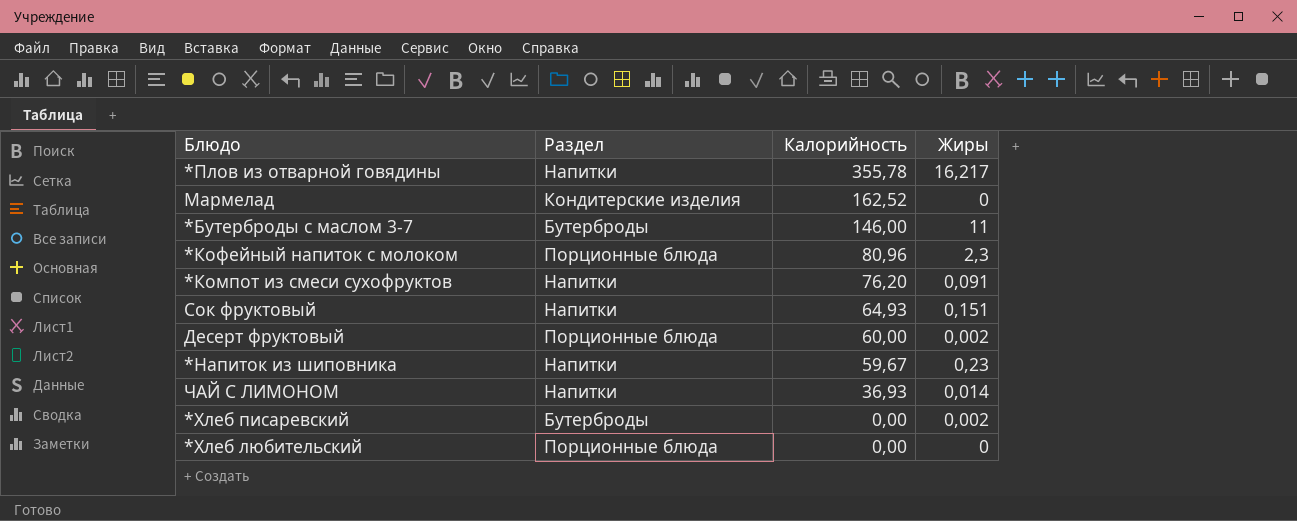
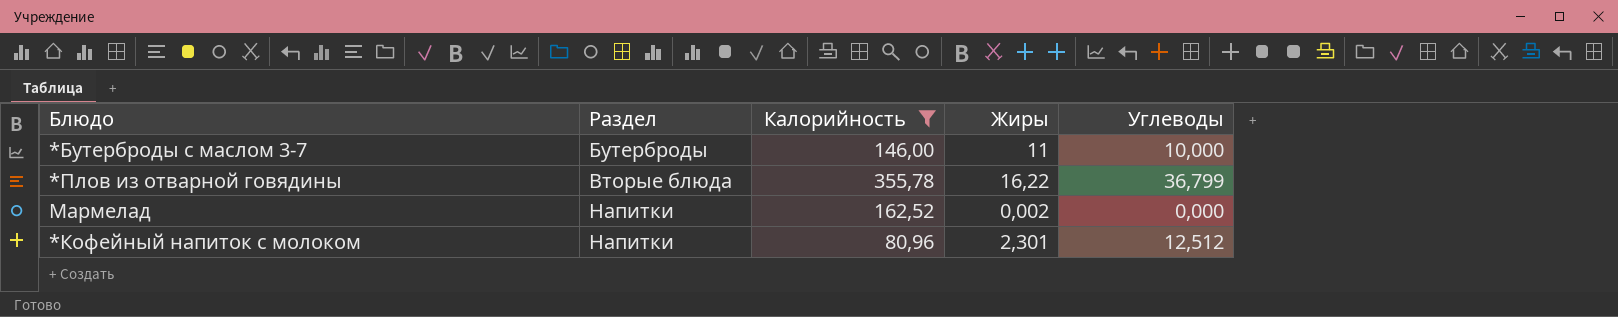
filter: none -> Калорийность >= 80,96
row order: Калорийность descending -> Раздел ascending
column Углеводы | position: none -> 5
*Плов из отварной говядины | Раздел: Напитки -> Вторые блюда
*Плов из отварной говядины | Жиры: 16,217 -> 16,22
Мармелад | Раздел: Кондитерские изделия -> Напитки
Мармелад | Жиры: 0 -> 0,002
*Кофейный напиток с молоком | Раздел: Порционные блюда -> Напитки
*Кофейный напиток с молоком | Жиры: 2,3 -> 2,301

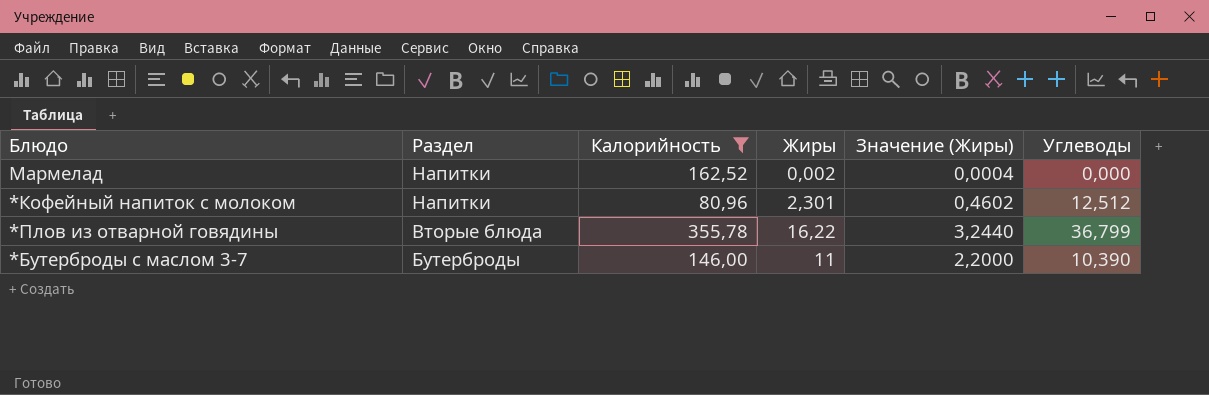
row order: Раздел ascending -> Раздел descending
column Значение (Жиры) | formula: none -> [Жиры] * 0,2
*Бутерброды с маслом 3-7 | Углеводы: 10,000 -> 10,390

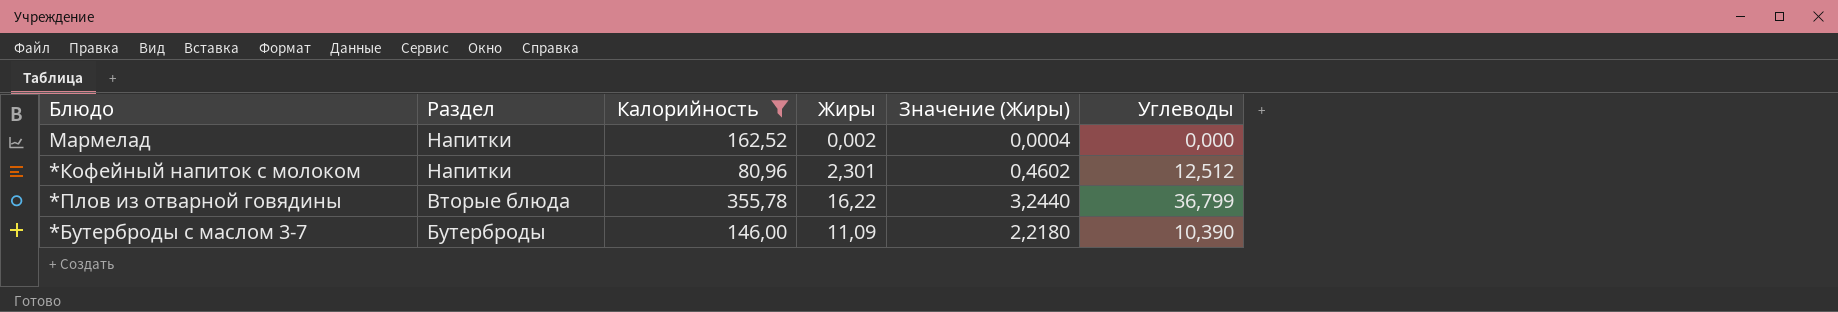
*Бутерброды с маслом 3-7 | Жиры: 11 -> 11,09
*Бутерброды с маслом 3-7 | Значение (Жиры): 2,2000 -> 2,2180

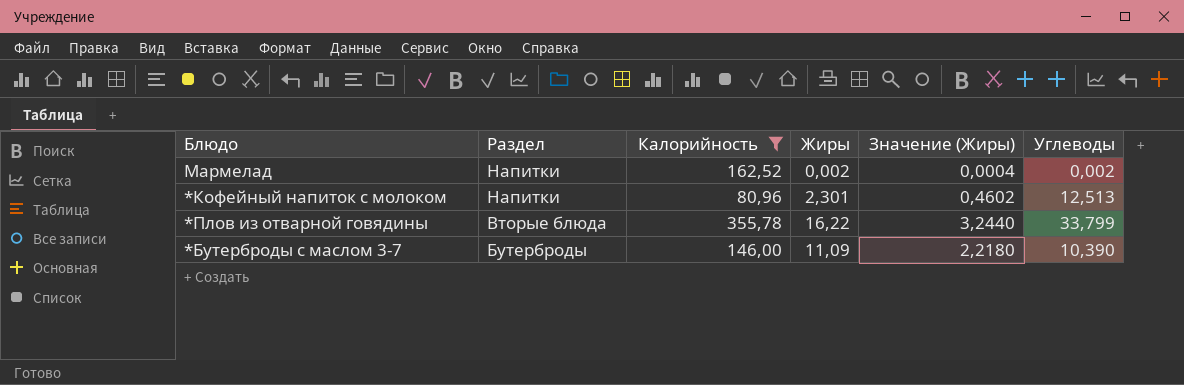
Мармелад | Углеводы: 0,000 -> 0,002
*Кофейный напиток с молоком | Углеводы: 12,512 -> 12,513
*Плов из отварной говядины | Углеводы: 36,799 -> 33,799

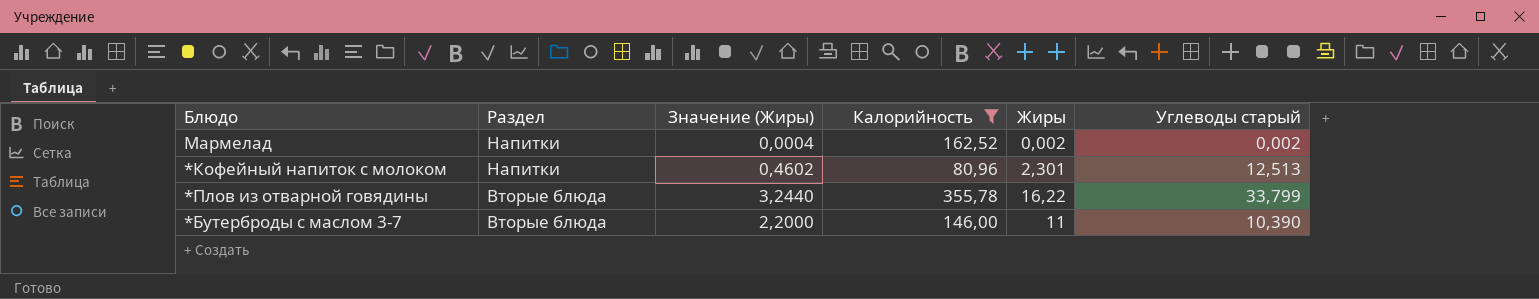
column Значение (Жиры) | position: 5 -> 3
column name: Углеводы -> Углеводы старый
*Бутерброды с маслом 3-7 | Раздел: Бутерброды -> Вторые блюда
*Бутерброды с маслом 3-7 | Значение (Жиры): 2,2180 -> 2,2000
*Бутерброды с маслом 3-7 | Жиры: 11,09 -> 11

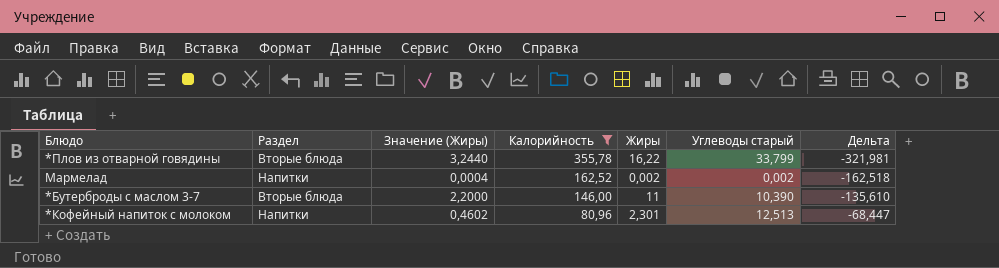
row order: Раздел descending -> Калорийность descending
column Дельта | formula: none -> [Углеводы старый] - [Калорийность]

